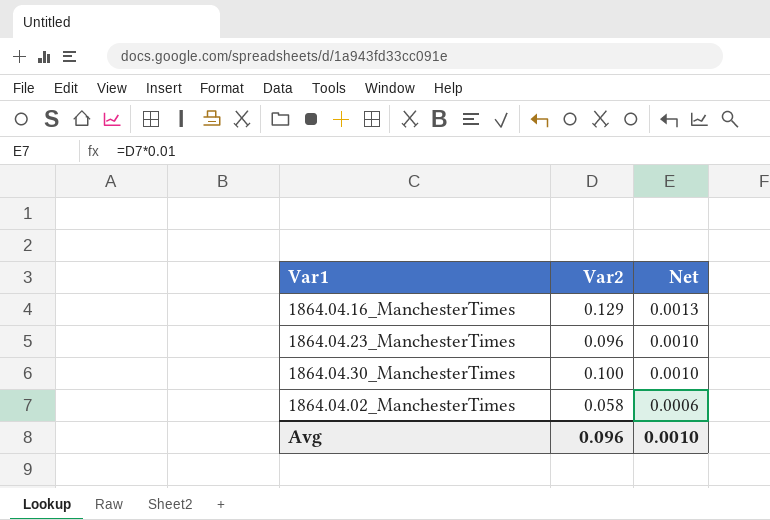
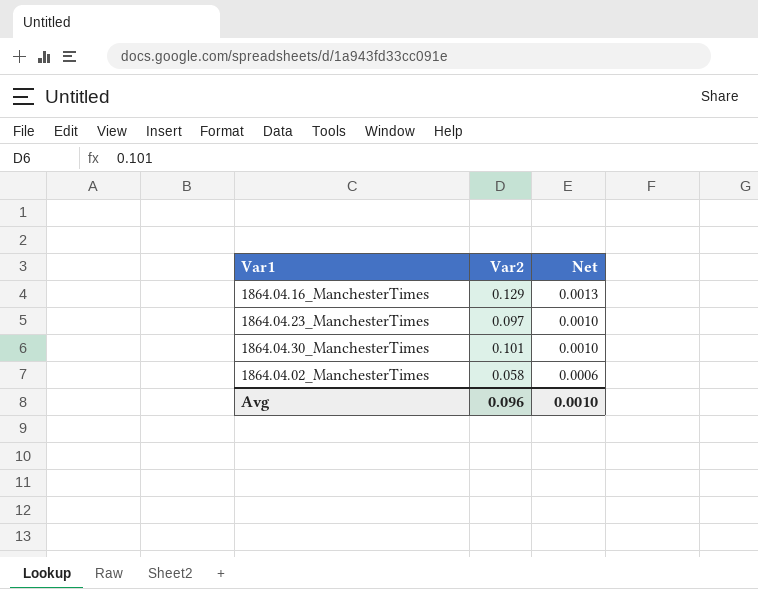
1864.04.23_ManchesterTimes | Var2: 0.096 -> 0.097
1864.04.30_ManchesterTimes | Var2: 0.100 -> 0.101

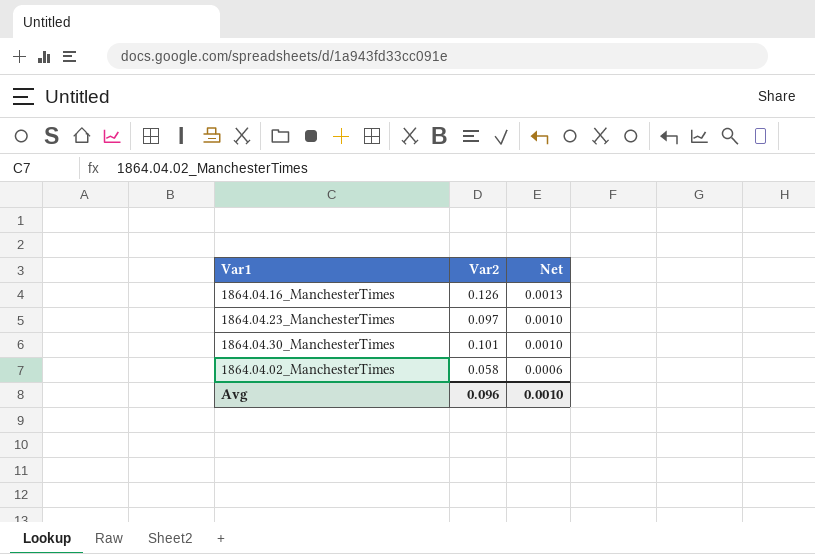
1864.04.16_ManchesterTimes | Var2: 0.129 -> 0.126

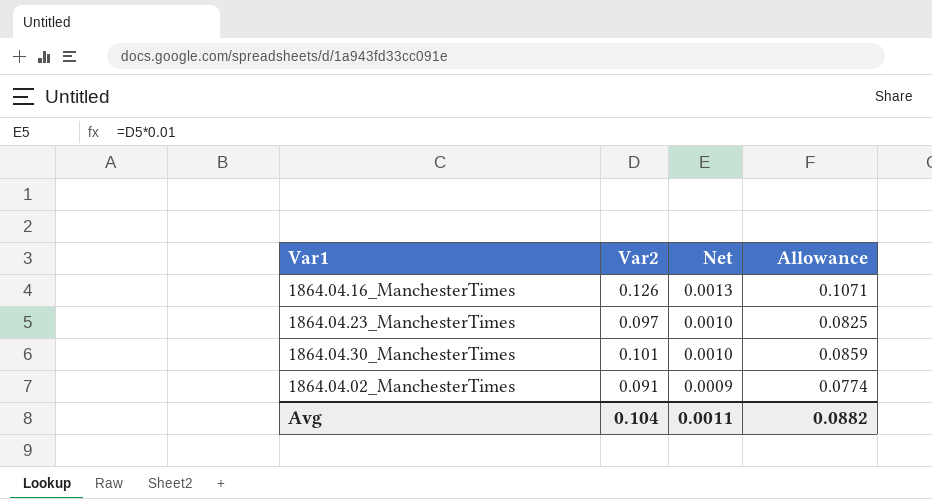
column Allowance | formula: none -> [Var2] * 0.85
1864.04.02_ManchesterTimes | Var2: 0.058 -> 0.091
1864.04.02_ManchesterTimes | Net: 0.0006 -> 0.0009
Avg | Var2: 0.096 -> 0.104
Avg | Net: 0.0010 -> 0.0011

